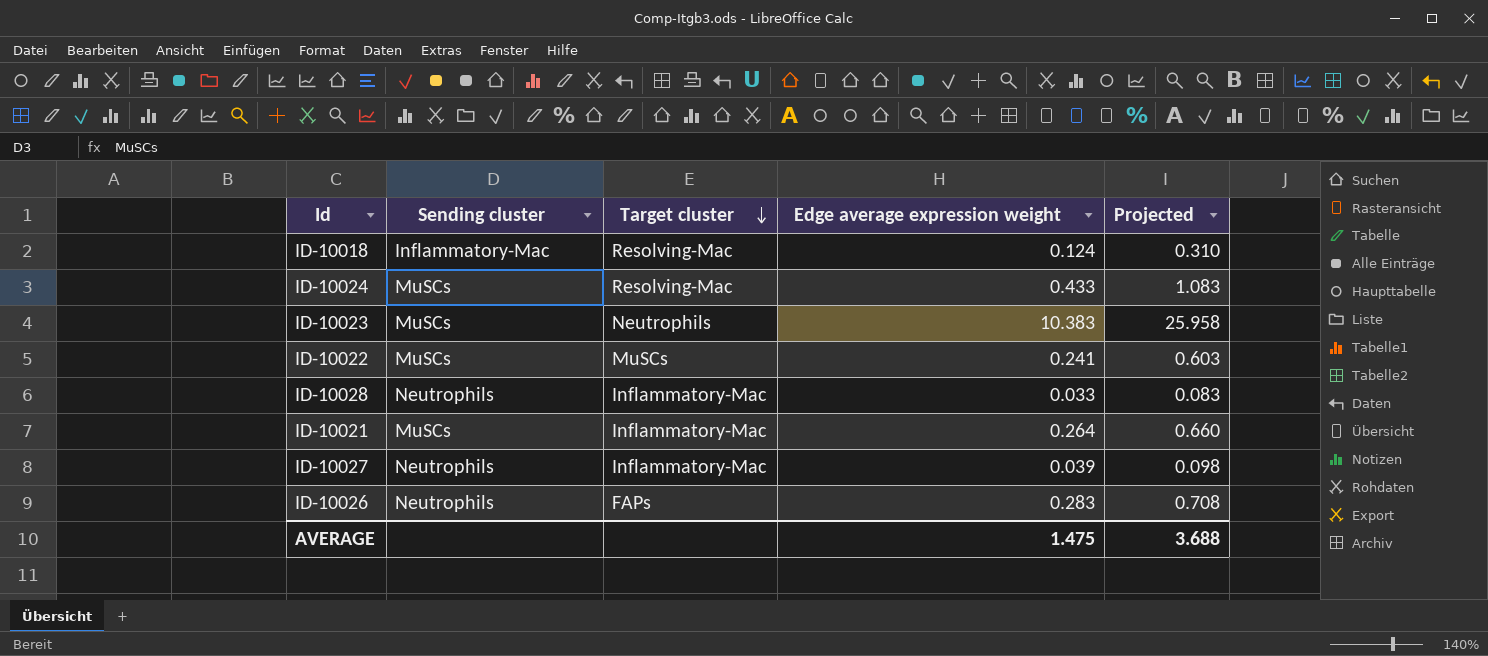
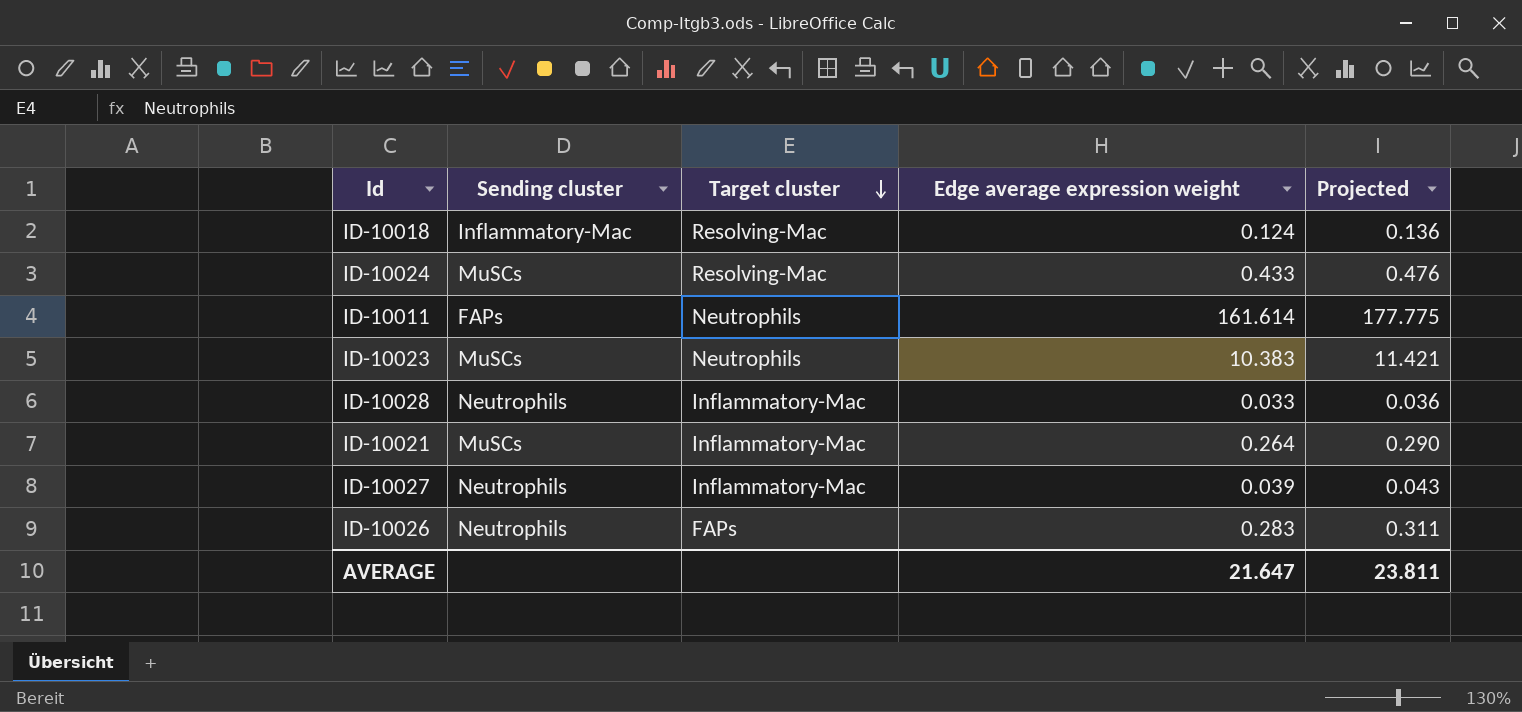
column Projected | formula: [Edge average expression weight] * 2.5 -> [Edge average expression weight] * 1.1
row ID-10022: MuSCs | MuSCs | 0.241 | 0.603 -> none
row ID-10011: none -> FAPs | Neutrophils | 161.614 | 177.775
AVERAGE | Edge average expression weight: 1.475 -> 21.647
AVERAGE | Projected: 3.688 -> 23.811

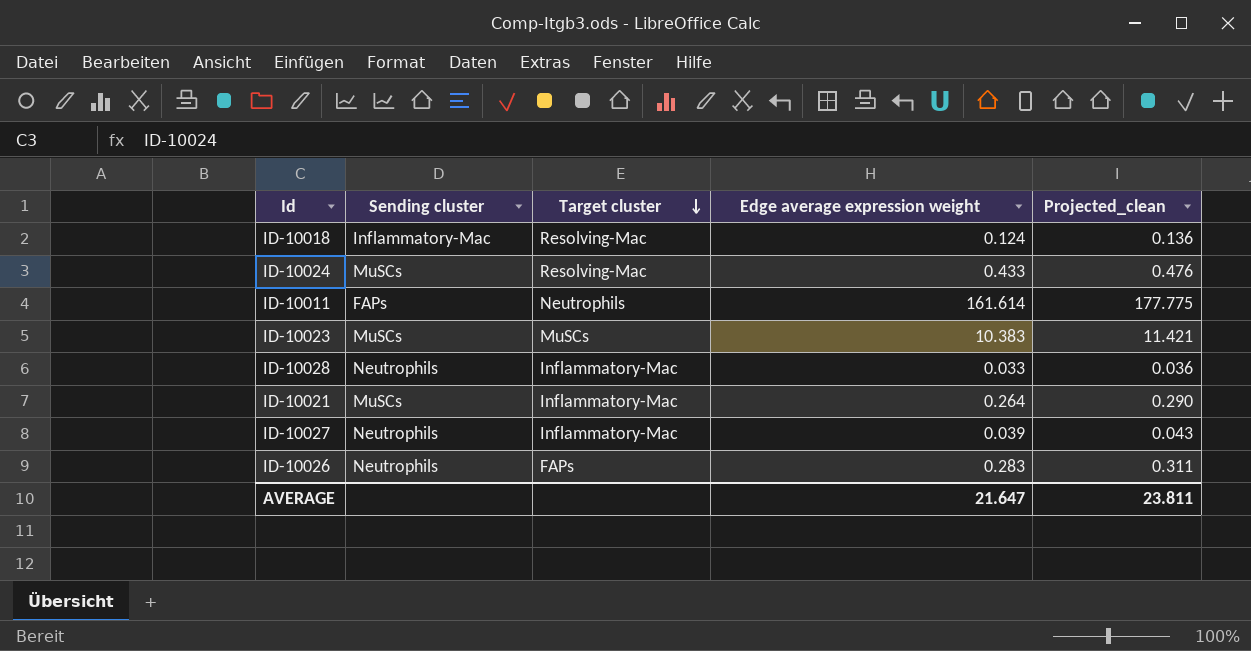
column name: Projected -> Projected_clean
ID-10023 | Target cluster: Neutrophils -> MuSCs

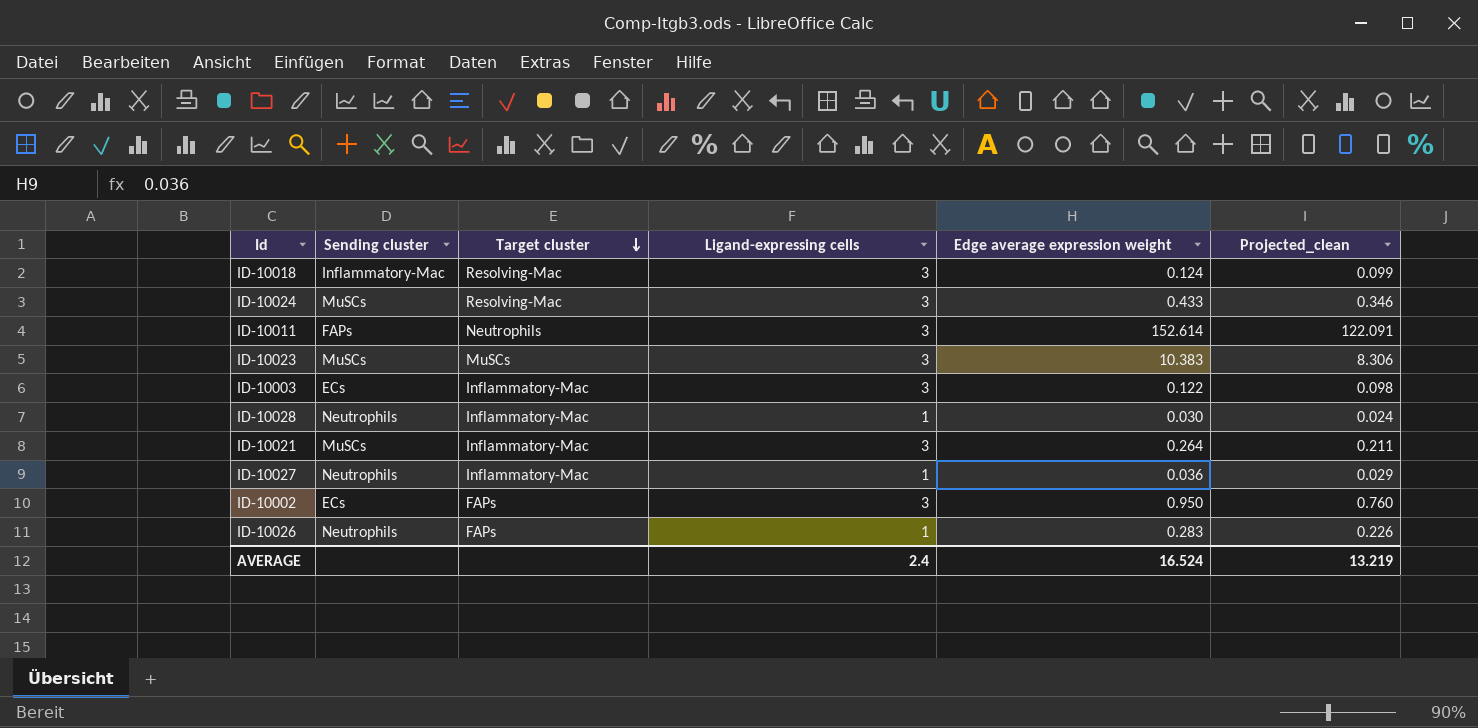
column Ligand-expressing cells | position: none -> 4
column Projected_clean | formula: [Edge average expression weight] * 1.1 -> [Edge average expression weight] * 0.8
ID-10011 | Edge average expression weight: 161.614 -> 152.614
row ID-10003: none -> ECs | Inflammatory-Mac | 3 | 0.122 | 0.098
ID-10028 | Edge average expression weight: 0.033 -> 0.030
ID-10027 | Edge average expression weight: 0.039 -> 0.036
row ID-10002: none -> ECs | FAPs | 3 | 0.950 | 0.760
AVERAGE | Edge average expression weight: 21.647 -> 16.524
AVERAGE | Projected_clean: 23.811 -> 13.219

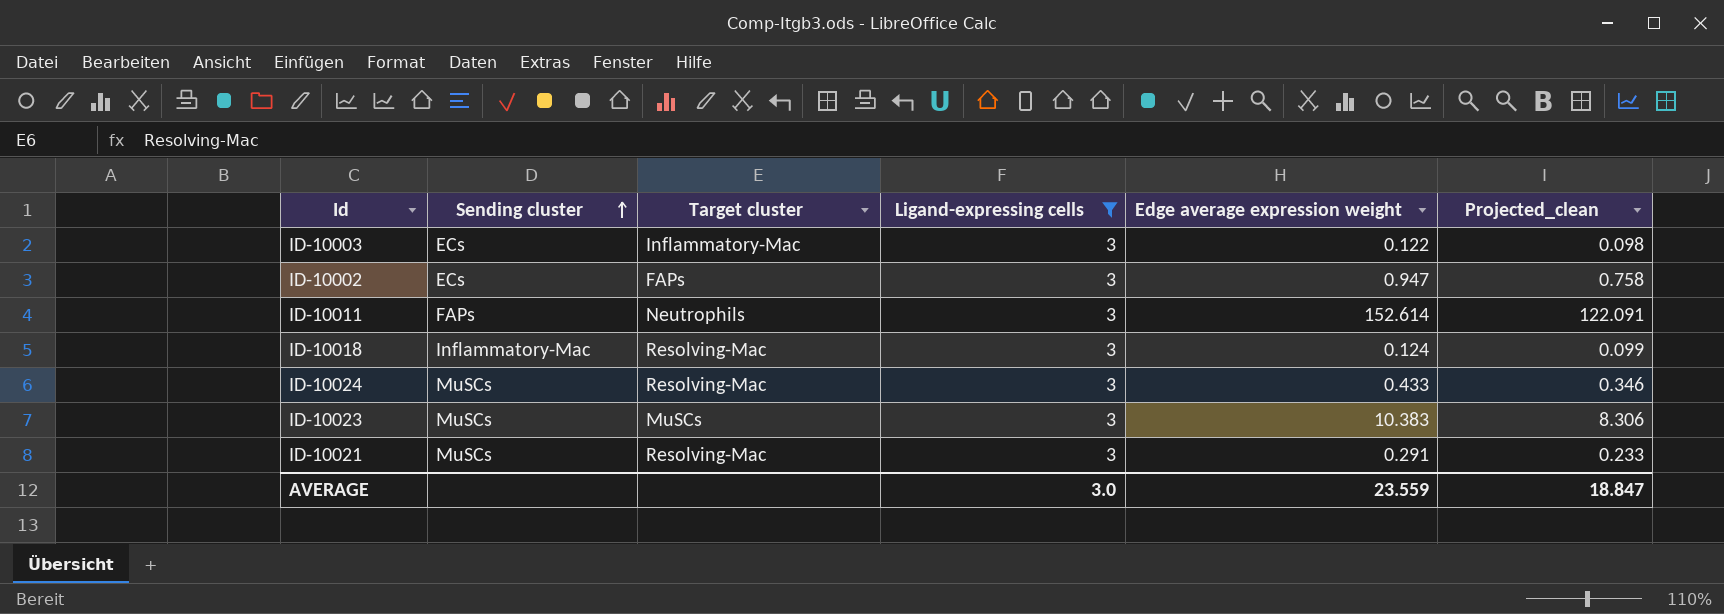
filter: none -> Ligand-expressing cells = 3
row order: Target cluster descending -> Sending cluster ascending
ID-10002 | Edge average expression weight: 0.950 -> 0.947
ID-10002 | Projected_clean: 0.760 -> 0.758
ID-10021 | Target cluster: Inflammatory-Mac -> Resolving-Mac
ID-10021 | Edge average expression weight: 0.264 -> 0.291
ID-10021 | Projected_clean: 0.211 -> 0.233
AVERAGE | Ligand-expressing cells: 2.4 -> 3.0
AVERAGE | Edge average expression weight: 16.524 -> 23.559
AVERAGE | Projected_clean: 13.219 -> 18.847

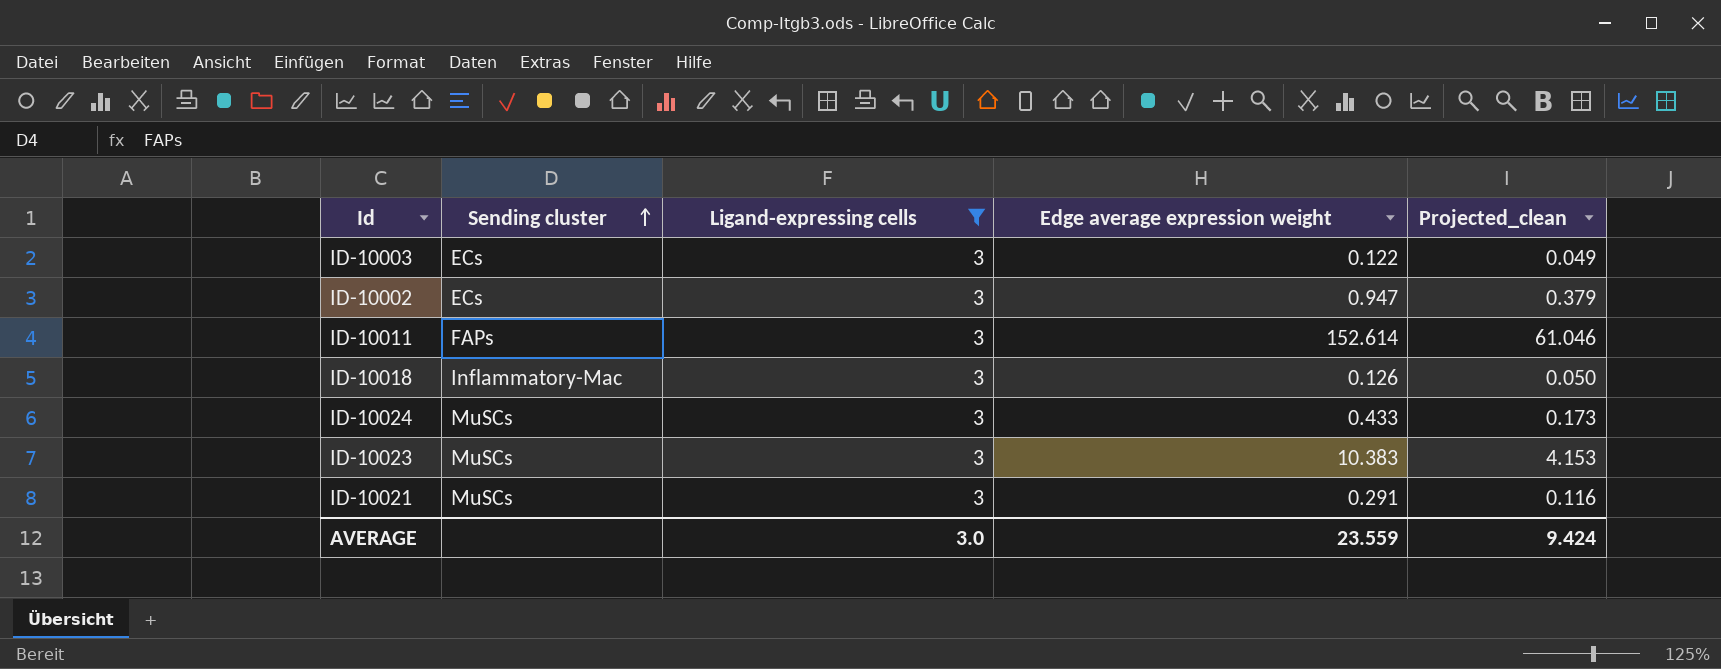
column Target cluster | position: 3 -> none
column Projected_clean | formula: [Edge average expression weight] * 0.8 -> [Edge average expression weight] * 0.4
ID-10018 | Edge average expression weight: 0.124 -> 0.126
AVERAGE | Projected_clean: 18.847 -> 9.424

